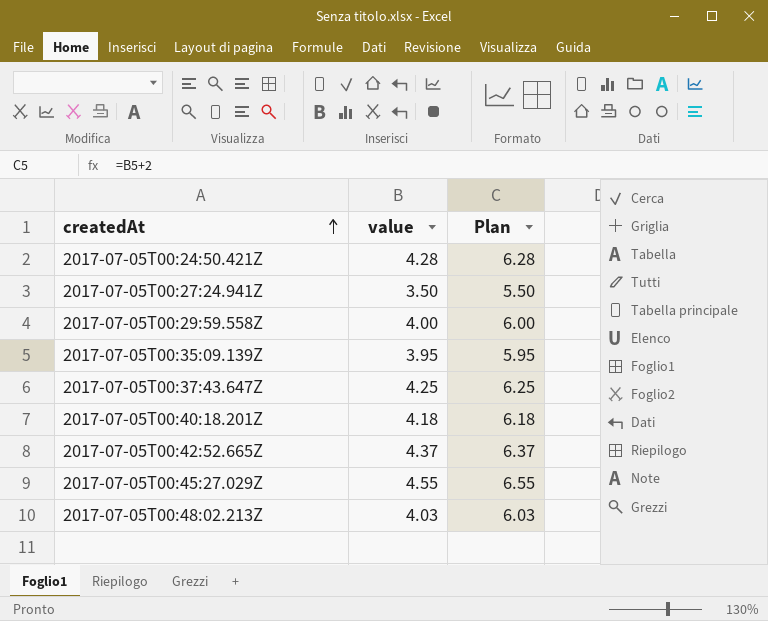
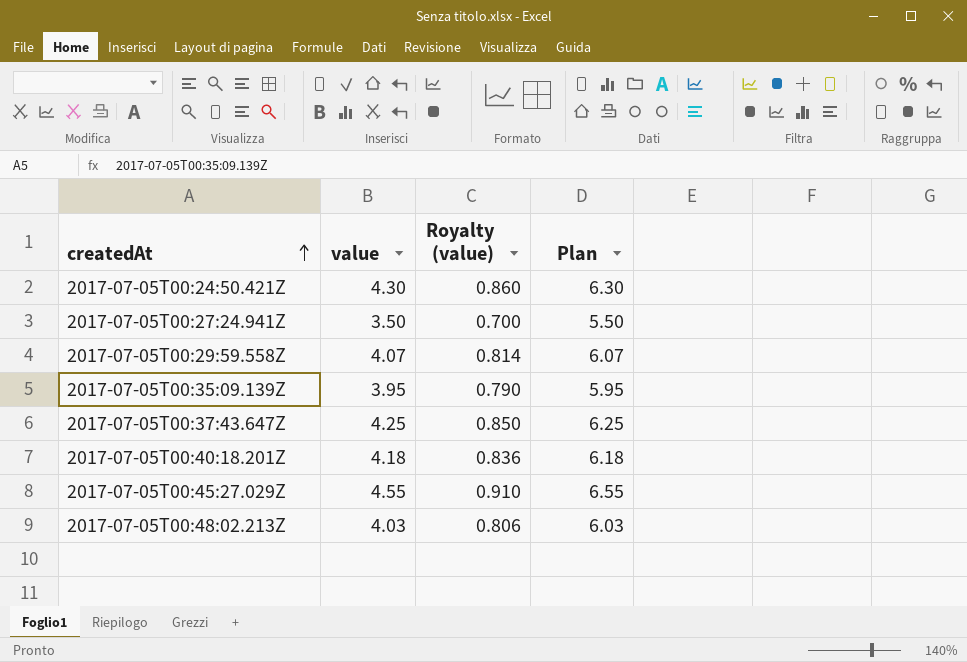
column Royalty (value) | formula: none -> [value] * 0.2
row 2017-07-05T00:42:52.665Z: 4.37 | 6.37 -> none
2017-07-05T00:24:50.421Z | value: 4.28 -> 4.30
2017-07-05T00:24:50.421Z | Plan: 6.28 -> 6.30
2017-07-05T00:29:59.558Z | value: 4.00 -> 4.07
2017-07-05T00:29:59.558Z | Plan: 6.00 -> 6.07

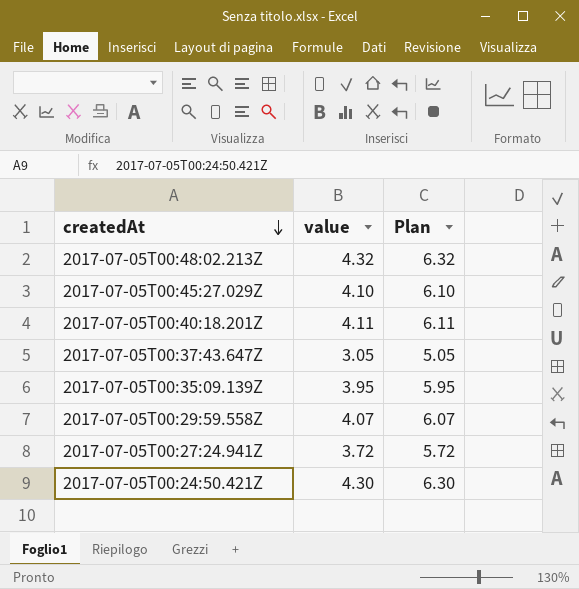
row order: createdAt ascending -> createdAt descending
column Royalty (value) | formula: [value] * 0.2 -> none
2017-07-05T00:48:02.213Z | value: 4.03 -> 4.32
2017-07-05T00:48:02.213Z | Plan: 6.03 -> 6.32
2017-07-05T00:45:27.029Z | value: 4.55 -> 4.10
2017-07-05T00:45:27.029Z | Plan: 6.55 -> 6.10
2017-07-05T00:40:18.201Z | value: 4.18 -> 4.11
2017-07-05T00:40:18.201Z | Plan: 6.18 -> 6.11
2017-07-05T00:37:43.647Z | value: 4.25 -> 3.05
2017-07-05T00:37:43.647Z | Plan: 6.25 -> 5.05
2017-07-05T00:27:24.941Z | value: 3.50 -> 3.72
2017-07-05T00:27:24.941Z | Plan: 5.50 -> 5.72

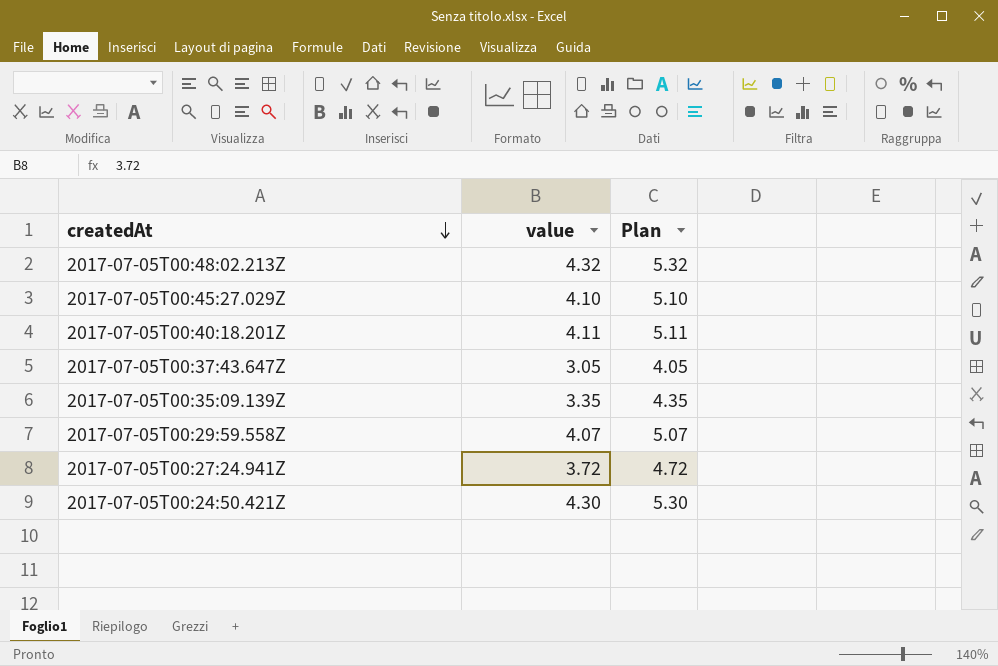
column Plan | formula: [value] + 2 -> [value] + 1
2017-07-05T00:35:09.139Z | value: 3.95 -> 3.35

